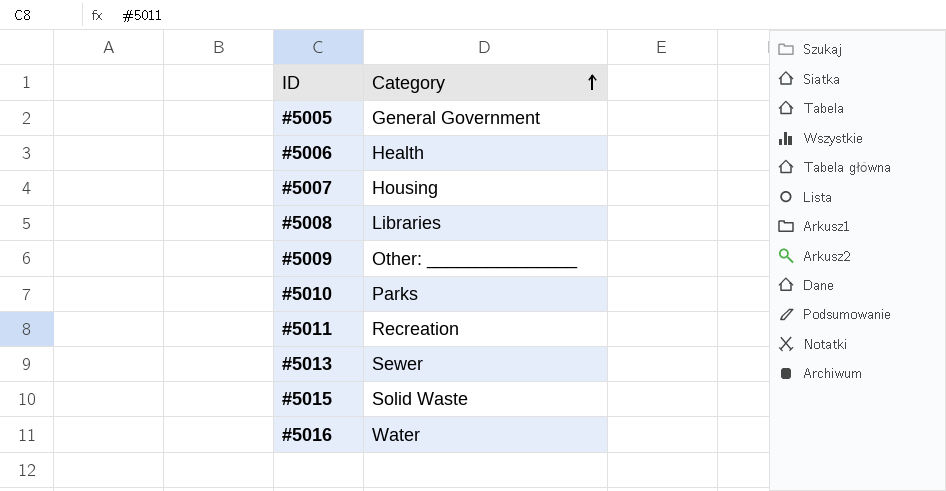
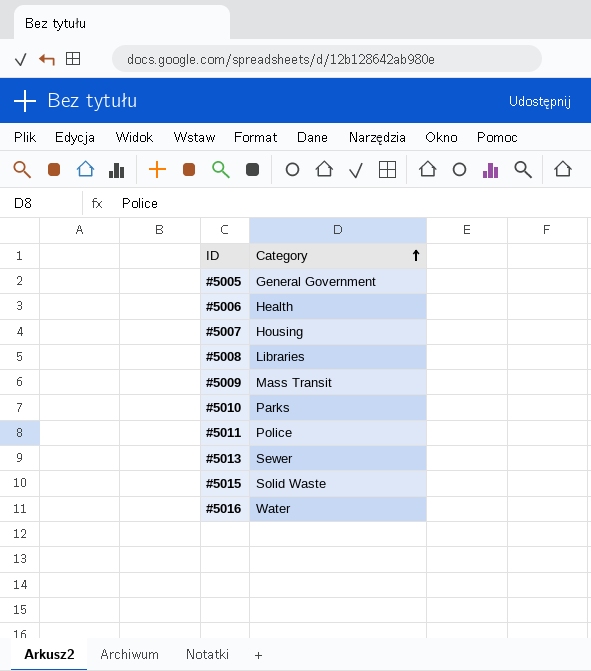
#5009 | Category: Other: _______________ -> Mass Transit
#5011 | Category: Recreation -> Police

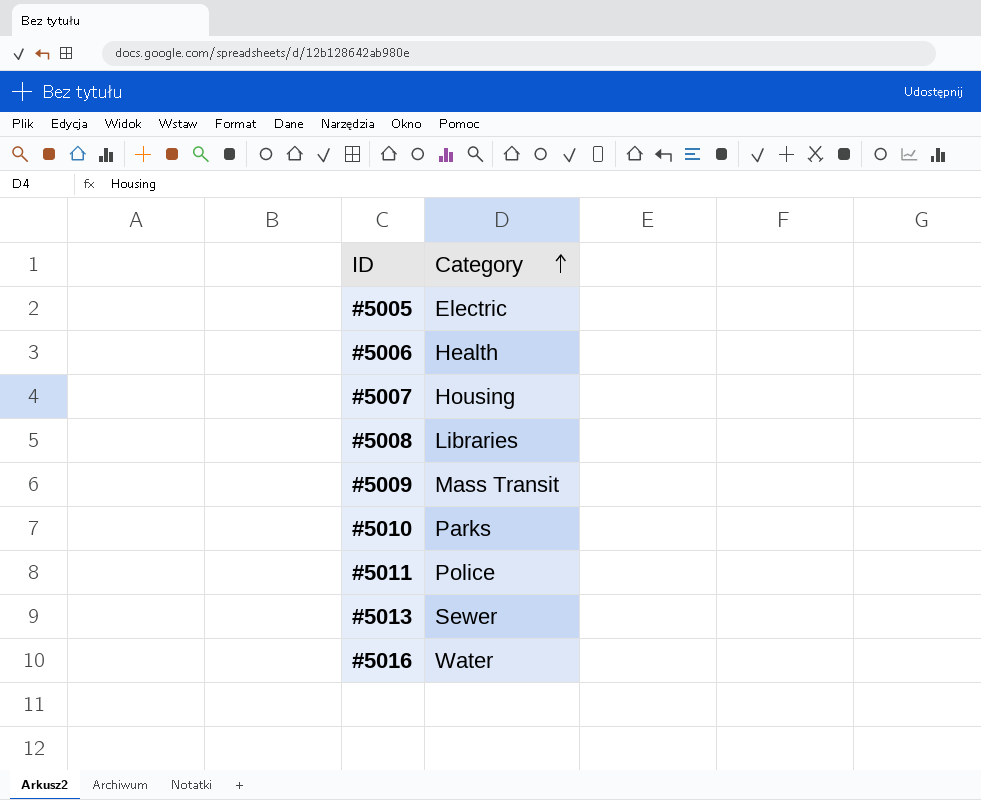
row #5015: Solid Waste -> none
#5005 | Category: General Government -> Electric

